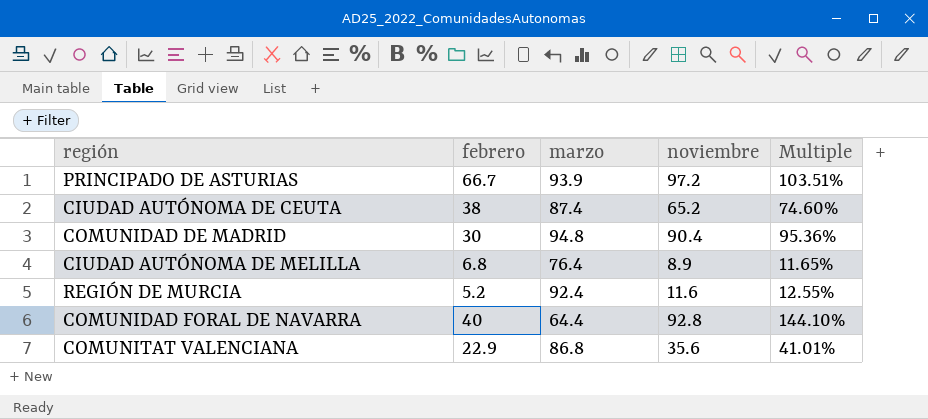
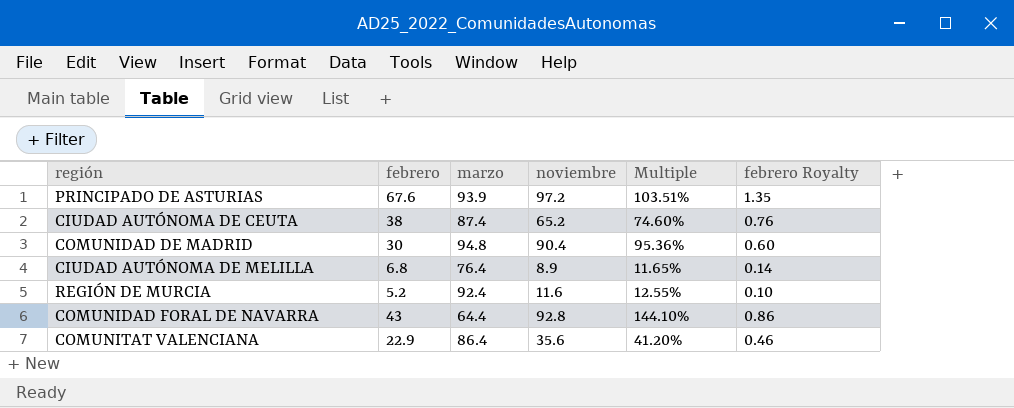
column febrero Royalty | formula: none -> [febrero] * 0.02
PRINCIPADO DE ASTURIAS | febrero: 66.7 -> 67.6
COMUNIDAD FORAL DE NAVARRA | febrero: 40 -> 43
COMUNITAT VALENCIANA | marzo: 86.8 -> 86.4
COMUNITAT VALENCIANA | Multiple: 41.01% -> 41.20%

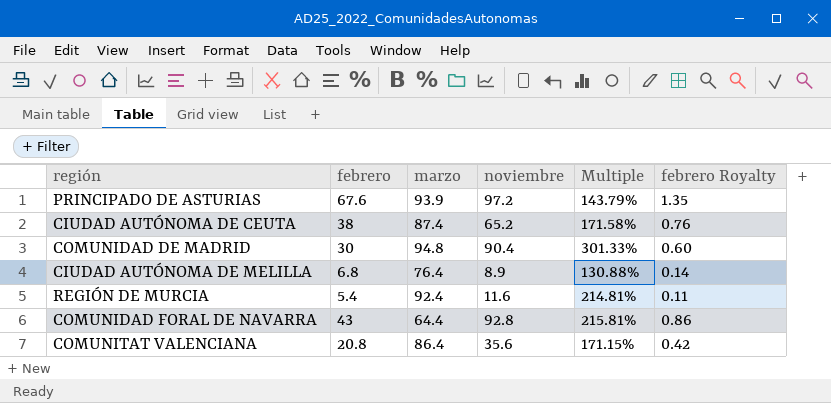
column Multiple | formula: [noviembre] / [marzo] -> [noviembre] / [febrero]
REGIÓN DE MURCIA | febrero: 5.2 -> 5.4
REGIÓN DE MURCIA | febrero Royalty: 0.10 -> 0.11
COMUNITAT VALENCIANA | febrero: 22.9 -> 20.8
COMUNITAT VALENCIANA | febrero Royalty: 0.46 -> 0.42

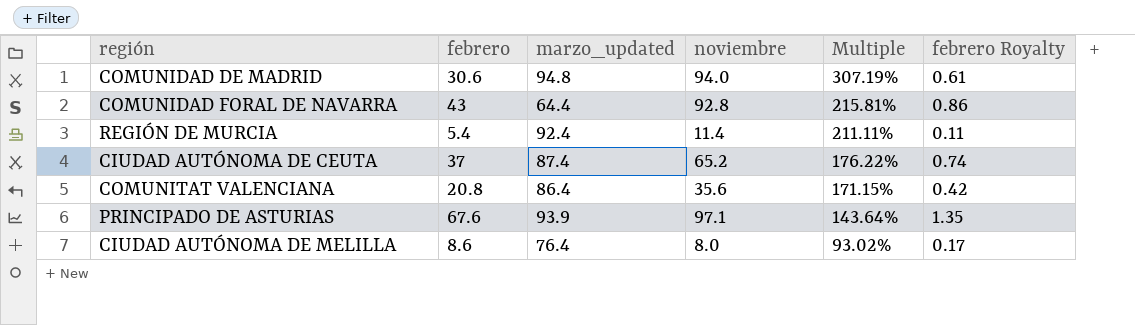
row order: none -> Multiple descending
column name: marzo -> marzo_updated
COMUNIDAD DE MADRID | febrero: 30 -> 30.6
COMUNIDAD DE MADRID | noviembre: 90.4 -> 94.0
COMUNIDAD DE MADRID | Multiple: 301.33% -> 307.19%
COMUNIDAD DE MADRID | febrero Royalty: 0.60 -> 0.61
REGIÓN DE MURCIA | noviembre: 11.6 -> 11.4
REGIÓN DE MURCIA | Multiple: 214.81% -> 211.11%
CIUDAD AUTÓNOMA DE CEUTA | febrero: 38 -> 37
CIUDAD AUTÓNOMA DE CEUTA | Multiple: 171.58% -> 176.22%
CIUDAD AUTÓNOMA DE CEUTA | febrero Royalty: 0.76 -> 0.74
PRINCIPADO DE ASTURIAS | noviembre: 97.2 -> 97.1
PRINCIPADO DE ASTURIAS | Multiple: 143.79% -> 143.64%
CIUDAD AUTÓNOMA DE MELILLA | febrero: 6.8 -> 8.6
CIUDAD AUTÓNOMA DE MELILLA | noviembre: 8.9 -> 8.0
CIUDAD AUTÓNOMA DE MELILLA | Multiple: 130.88% -> 93.02%
CIUDAD AUTÓNOMA DE MELILLA | febrero Royalty: 0.14 -> 0.17

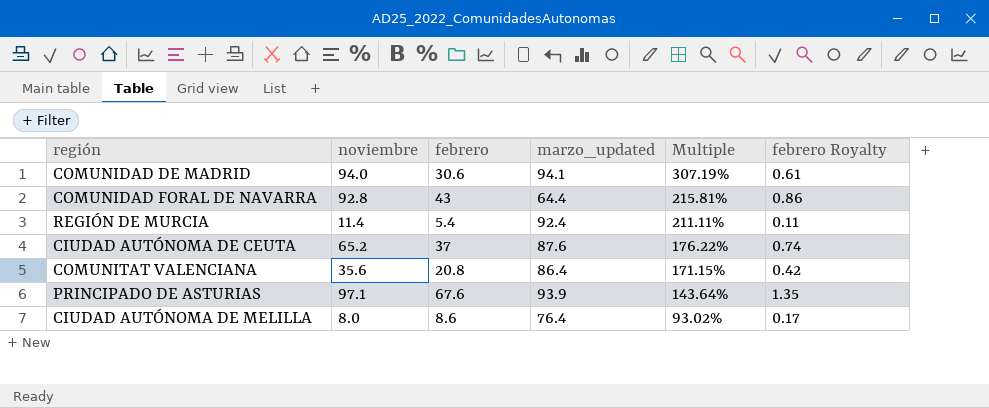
column noviembre | position: 4 -> 2
COMUNIDAD DE MADRID | marzo_updated: 94.8 -> 94.1
CIUDAD AUTÓNOMA DE CEUTA | marzo_updated: 87.4 -> 87.6

